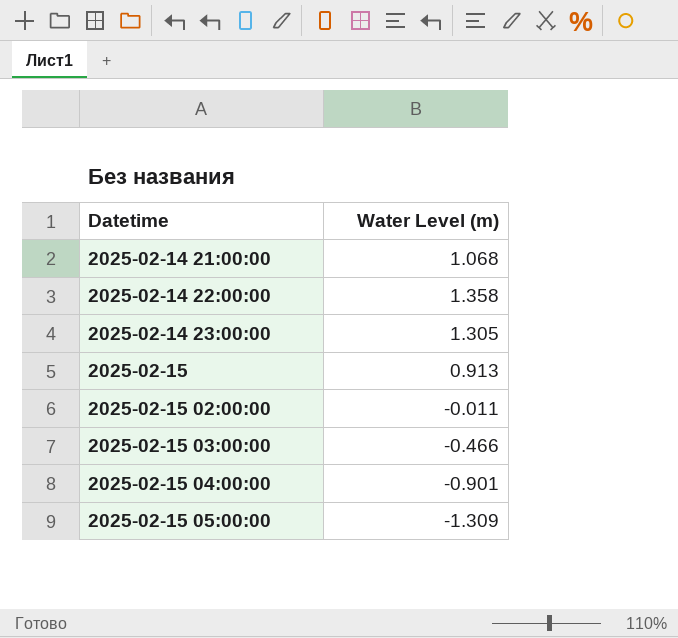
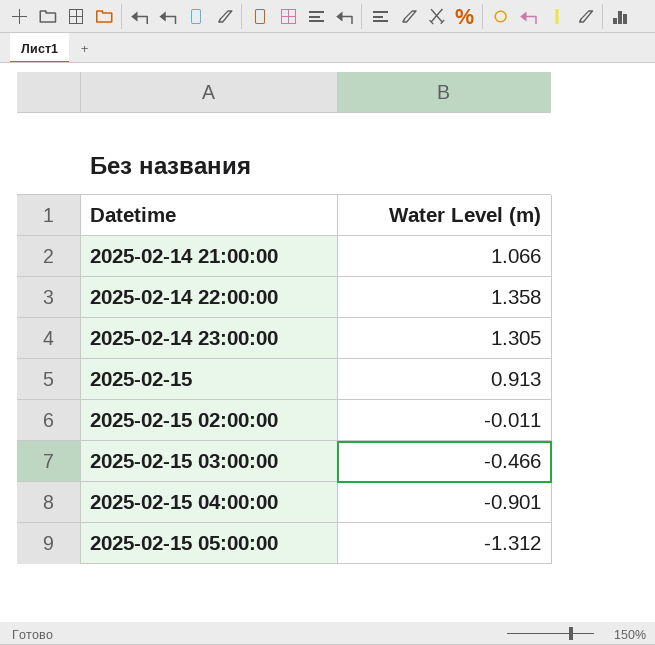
2025-02-14 21:00:00 | Water Level (m): 1.068 -> 1.066
2025-02-15 05:00:00 | Water Level (m): -1.309 -> -1.312

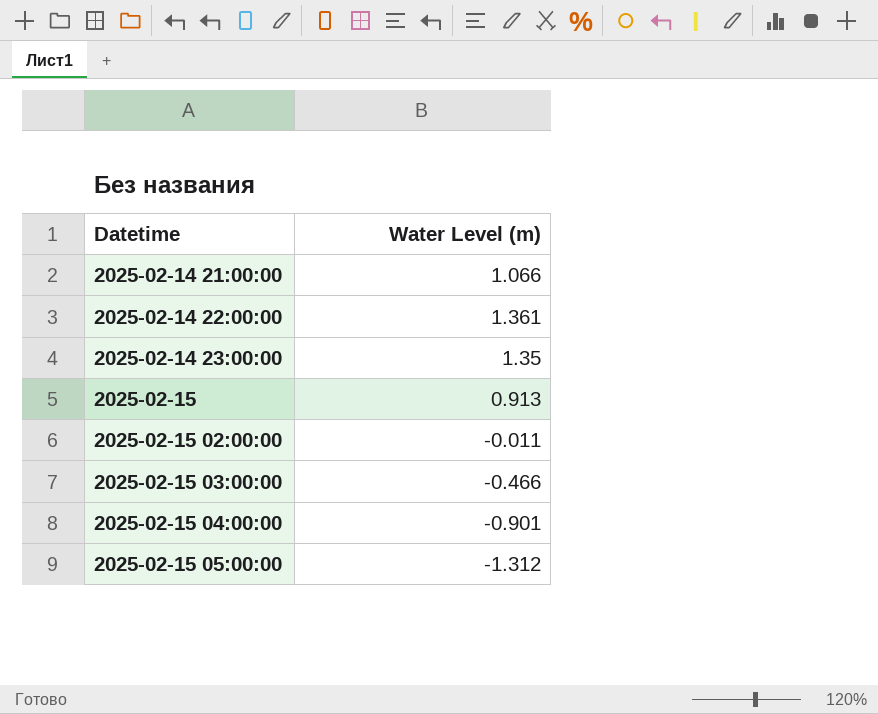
2025-02-14 22:00:00 | Water Level (m): 1.358 -> 1.361
2025-02-14 23:00:00 | Water Level (m): 1.305 -> 1.35

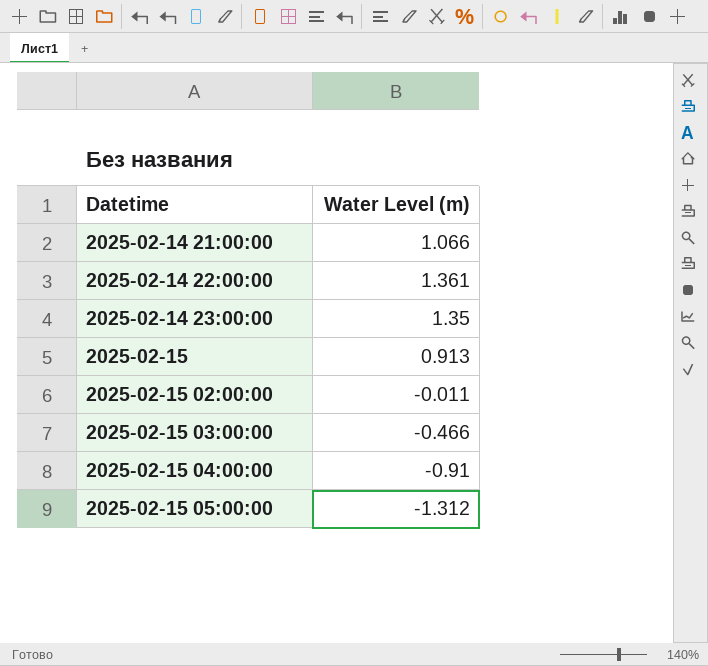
2025-02-15 04:00:00 | Water Level (m): -0.901 -> -0.91

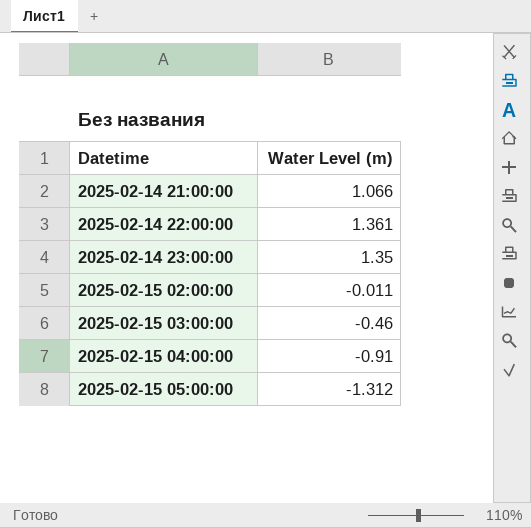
row 2025-02-15: 0.913 -> none
2025-02-15 03:00:00 | Water Level (m): -0.466 -> -0.46

